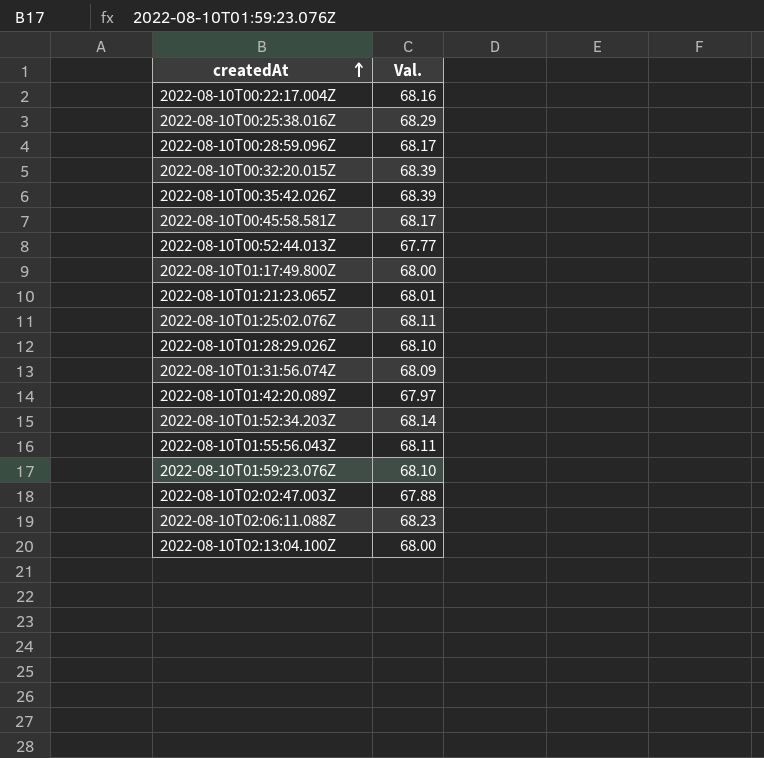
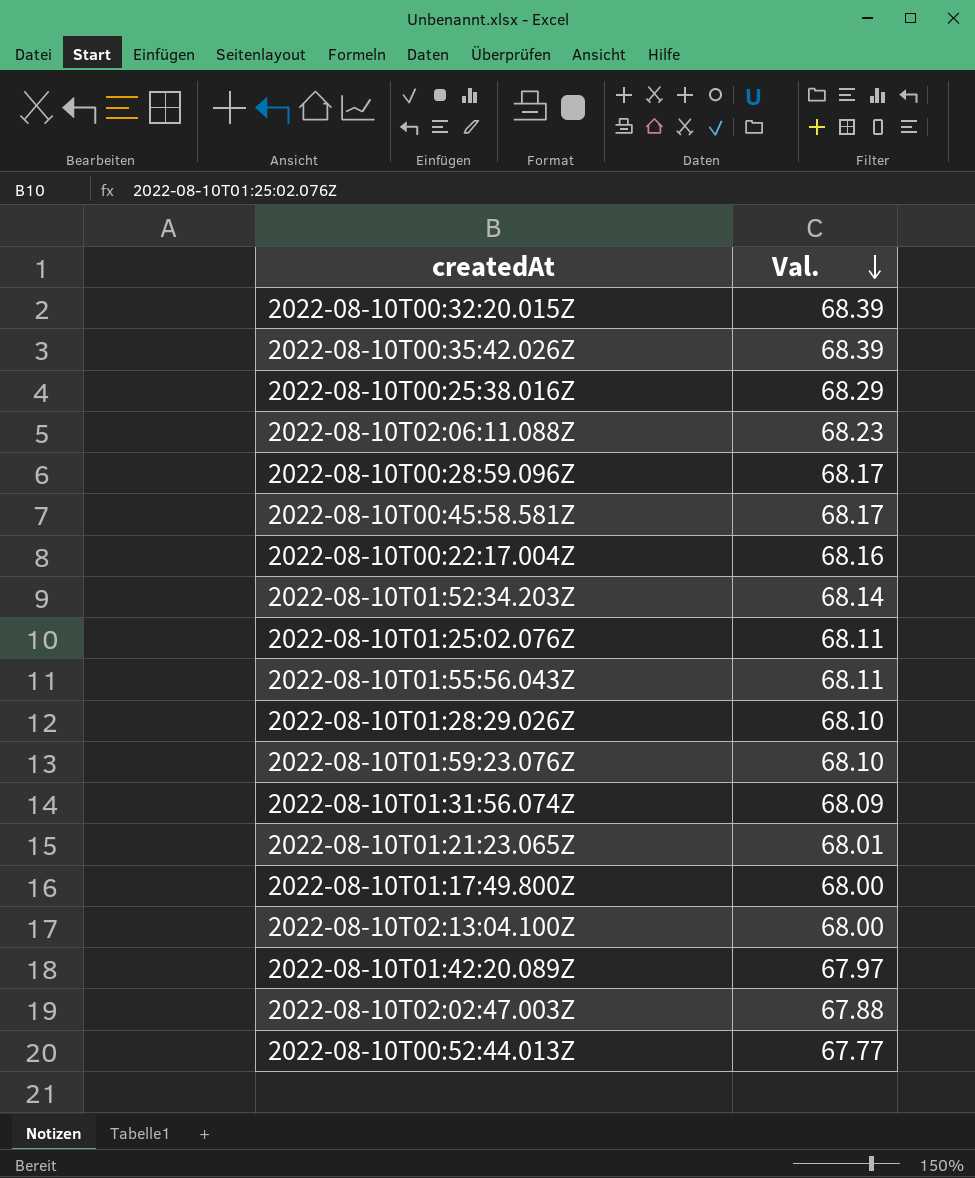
row order: createdAt ascending -> Val. descending

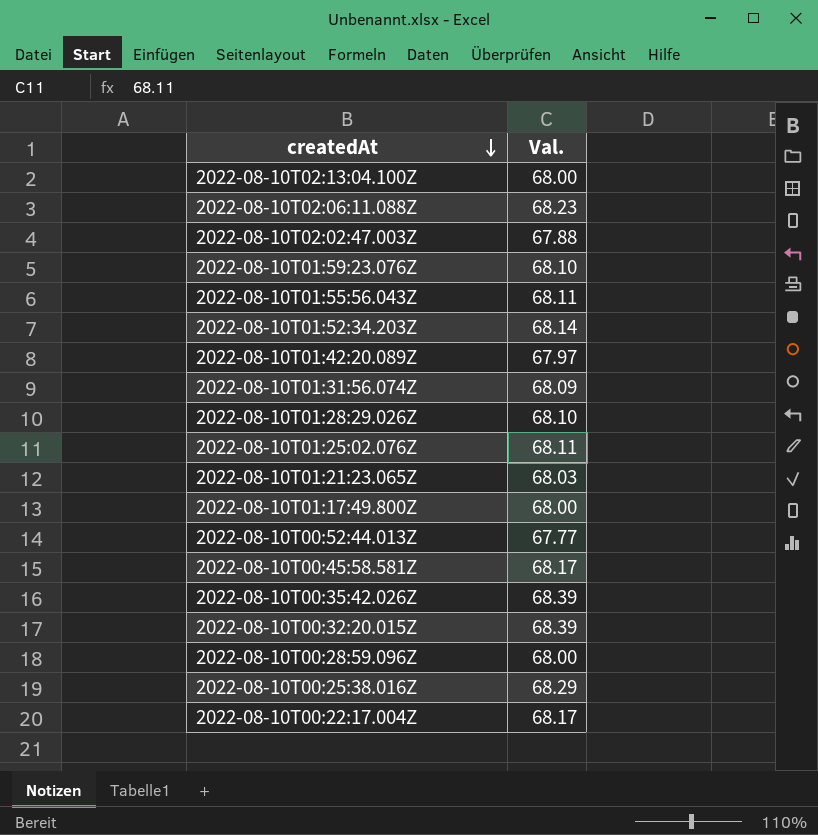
row order: Val. descending -> createdAt descending
2022-08-10T01:21:23.065Z | Val.: 68.01 -> 68.03
2022-08-10T00:28:59.096Z | Val.: 68.17 -> 68.00
2022-08-10T00:22:17.004Z | Val.: 68.16 -> 68.17

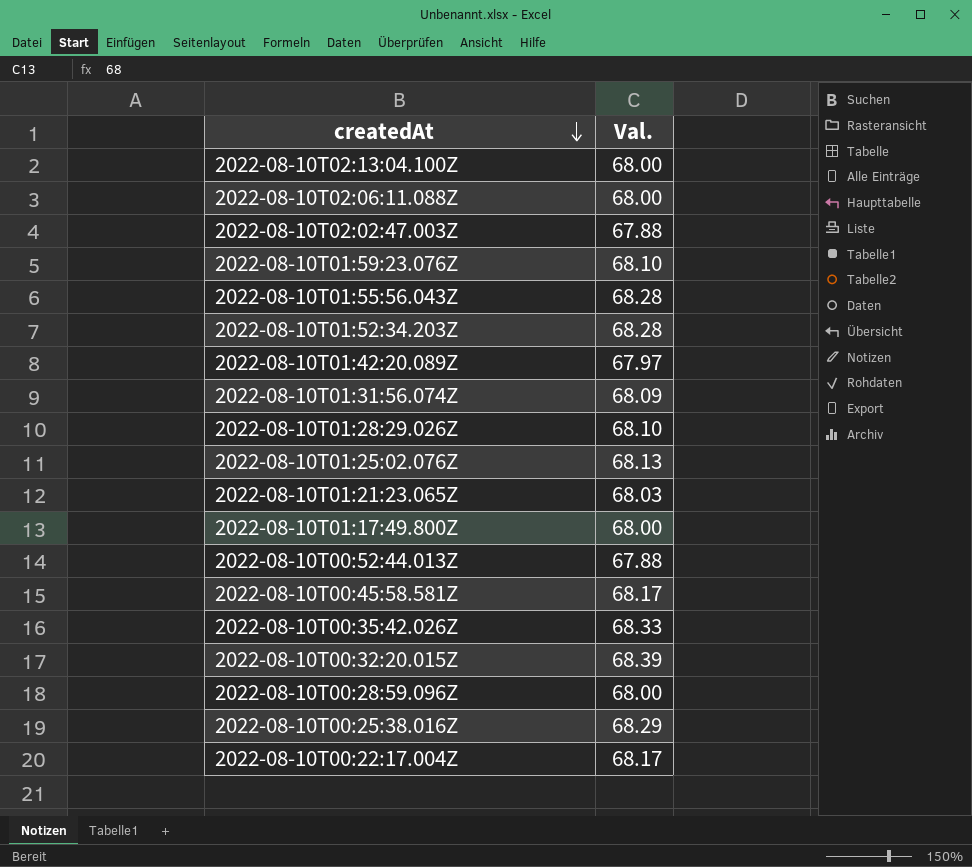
2022-08-10T02:06:11.088Z | Val.: 68.23 -> 68.00
2022-08-10T01:55:56.043Z | Val.: 68.11 -> 68.28
2022-08-10T01:52:34.203Z | Val.: 68.14 -> 68.28
2022-08-10T01:25:02.076Z | Val.: 68.11 -> 68.13
2022-08-10T00:52:44.013Z | Val.: 67.77 -> 67.88
2022-08-10T00:35:42.026Z | Val.: 68.39 -> 68.33

